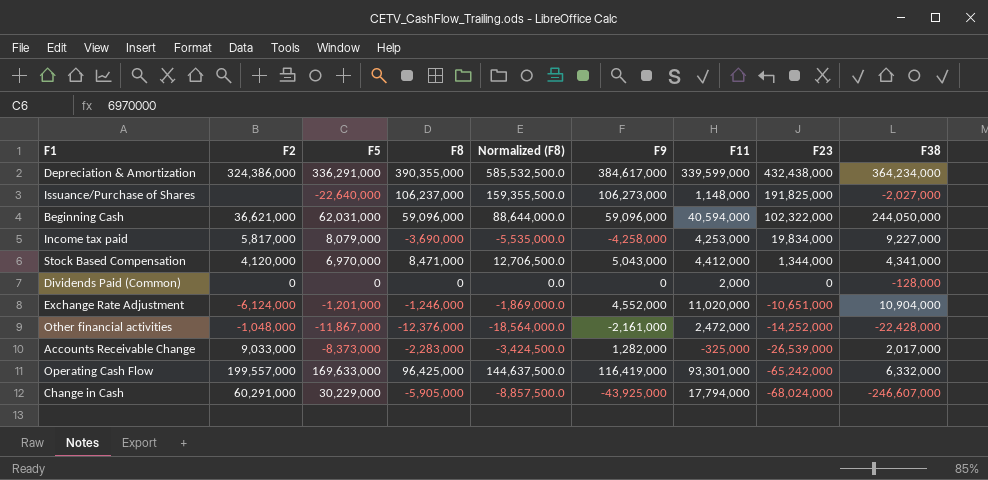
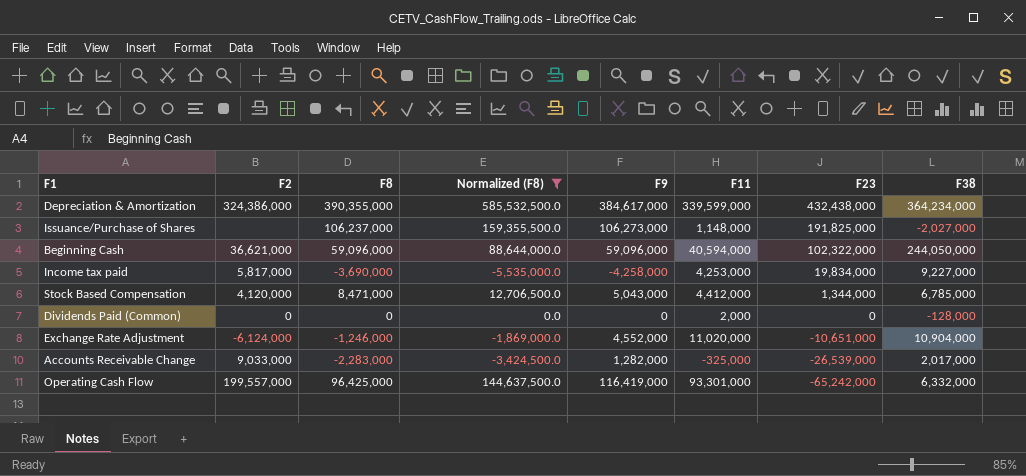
filter: none -> Normalized (F8) >= -5,535,000.0
column F5 | position: 3 -> none
Stock Based Compensation | F38: 4,341,000 -> 6,785,000

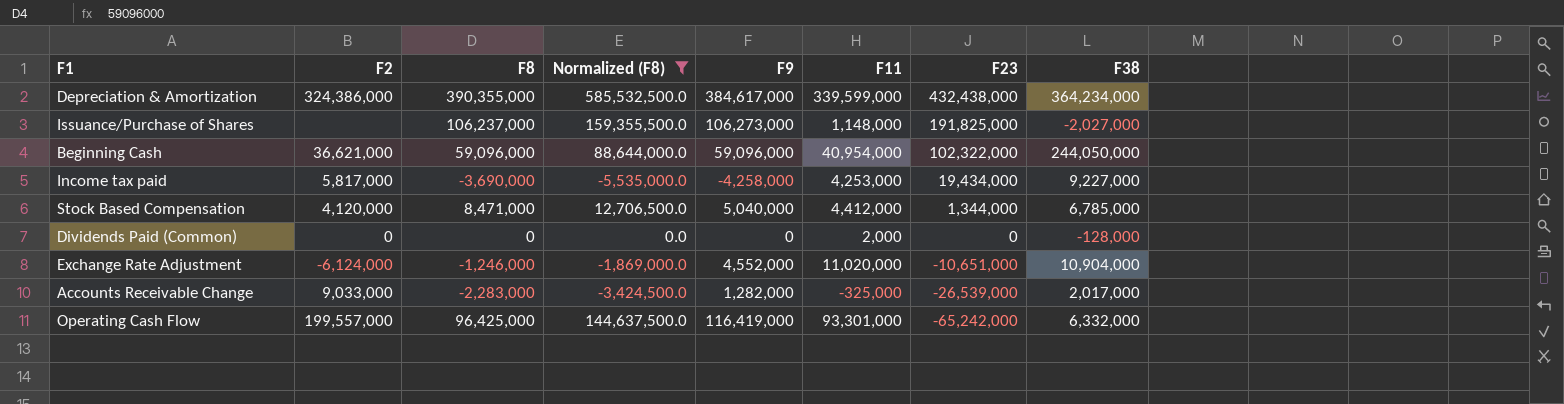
Beginning Cash | F11: 40,594,000 -> 40,954,000
Income tax paid | F23: 19,834,000 -> 19,434,000
Stock Based Compensation | F9: 5,043,000 -> 5,040,000

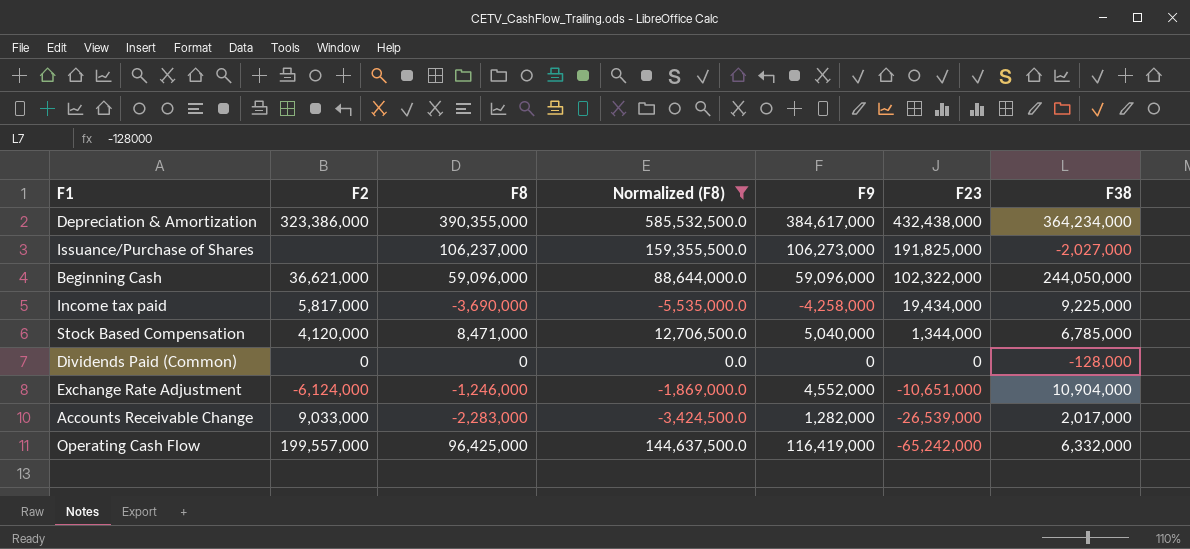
column F11 | position: 6 -> none
Depreciation & Amortization | F2: 324,386,000 -> 323,386,000
Income tax paid | F38: 9,227,000 -> 9,225,000

